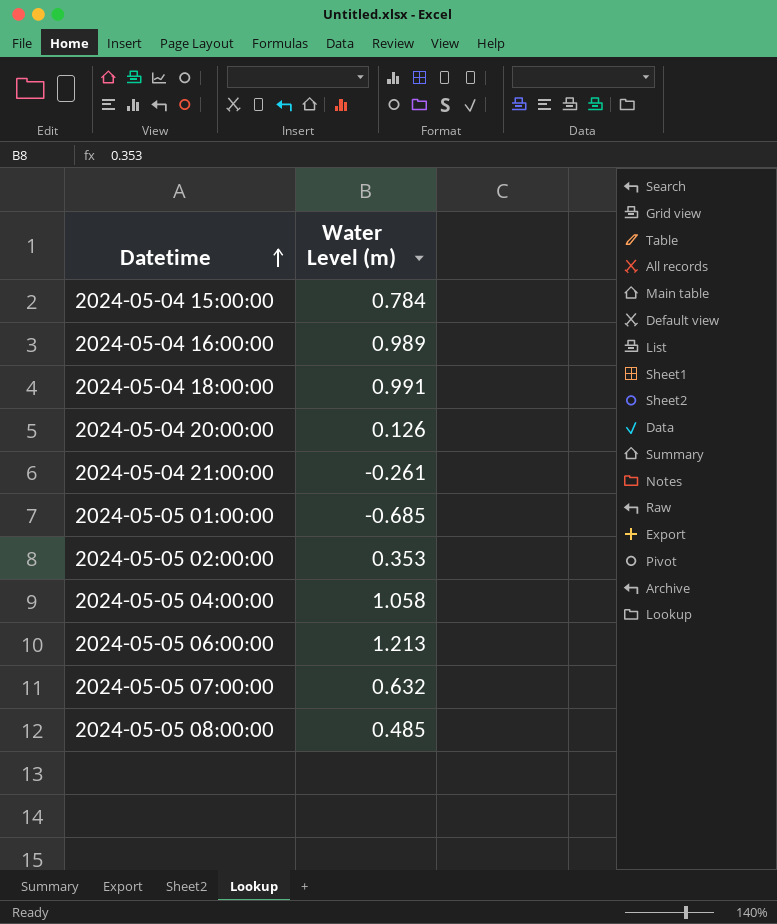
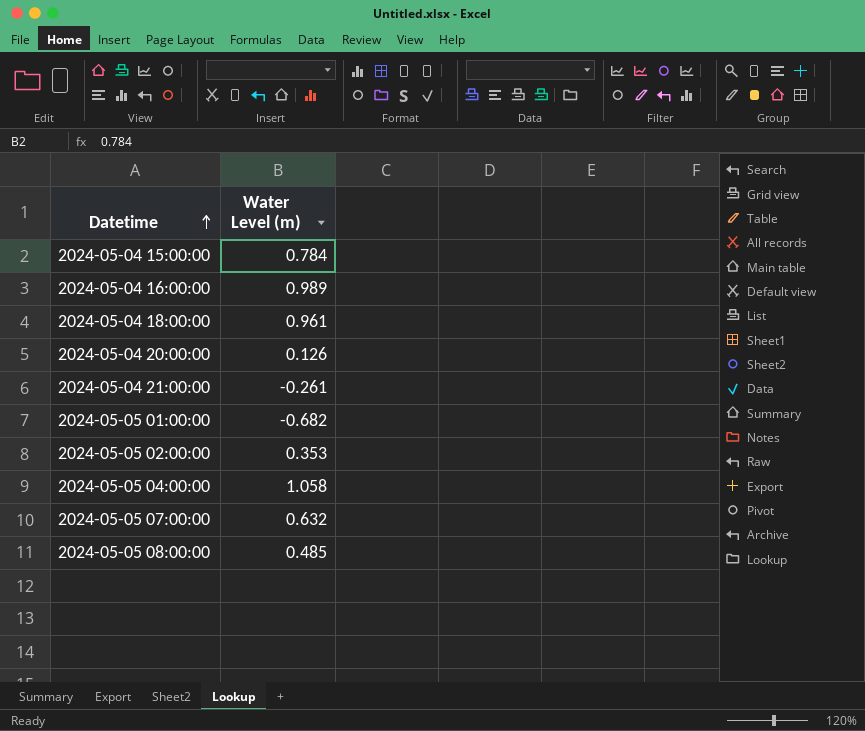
row 2024-05-05 06:00:00: 1.213 -> none
2024-05-04 18:00:00 | Water Level (m): 0.991 -> 0.961
2024-05-05 01:00:00 | Water Level (m): -0.685 -> -0.682

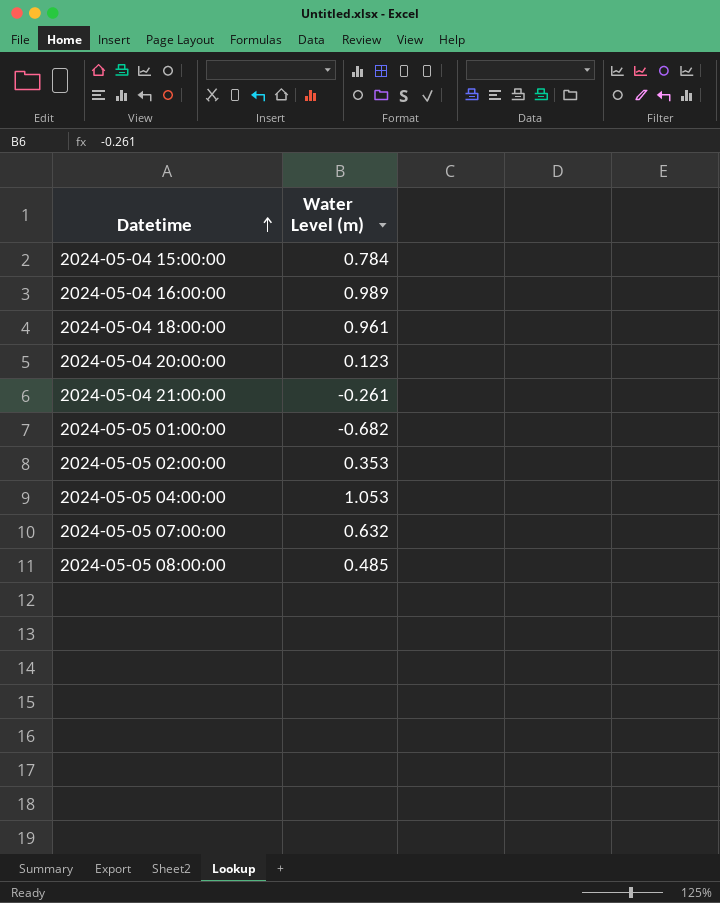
2024-05-04 20:00:00 | Water Level (m): 0.126 -> 0.123
2024-05-05 04:00:00 | Water Level (m): 1.058 -> 1.053

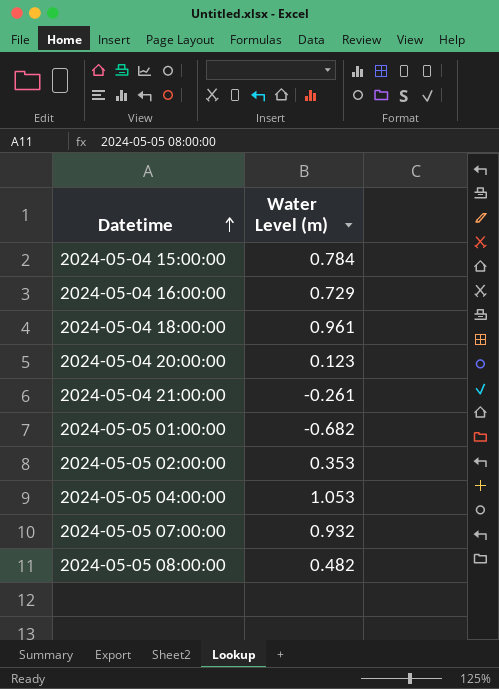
2024-05-04 16:00:00 | Water Level (m): 0.989 -> 0.729
2024-05-05 07:00:00 | Water Level (m): 0.632 -> 0.932
2024-05-05 08:00:00 | Water Level (m): 0.485 -> 0.482

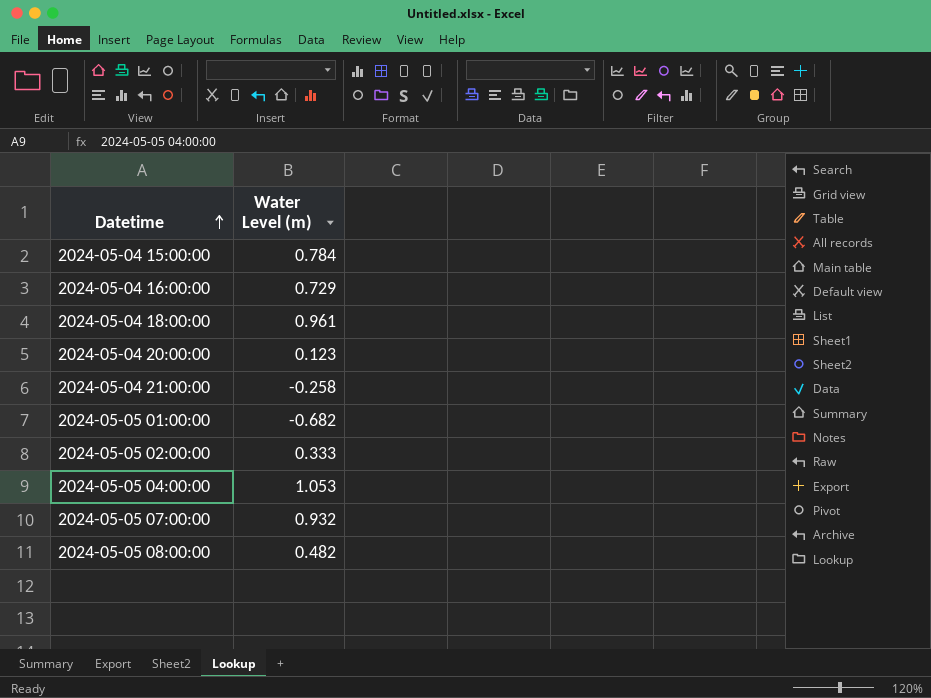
2024-05-04 21:00:00 | Water Level (m): -0.261 -> -0.258
2024-05-05 02:00:00 | Water Level (m): 0.353 -> 0.333

